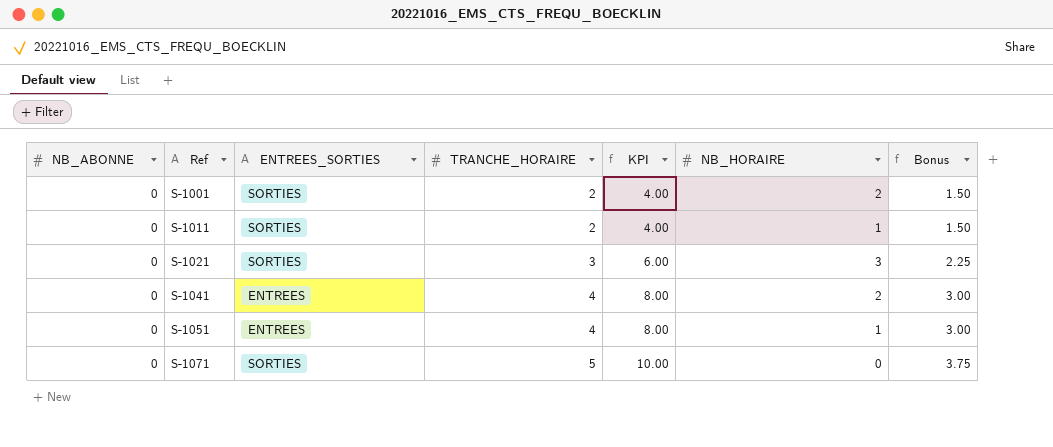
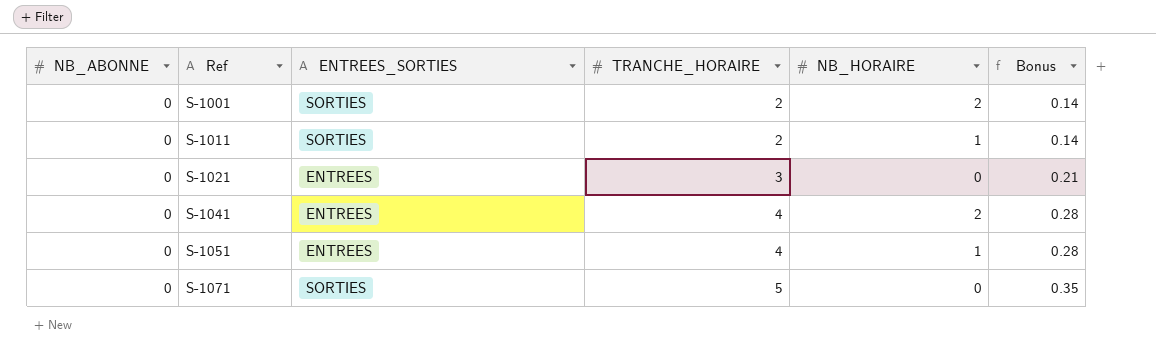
column KPI | formula: [TRANCHE_HORAIRE] * 2 -> none
column Bonus | formula: [TRANCHE_HORAIRE] * 0.75 -> [TRANCHE_HORAIRE] * 0.07
S-1021 | ENTREES_SORTIES: SORTIES -> ENTREES
S-1021 | NB_HORAIRE: 3 -> 0

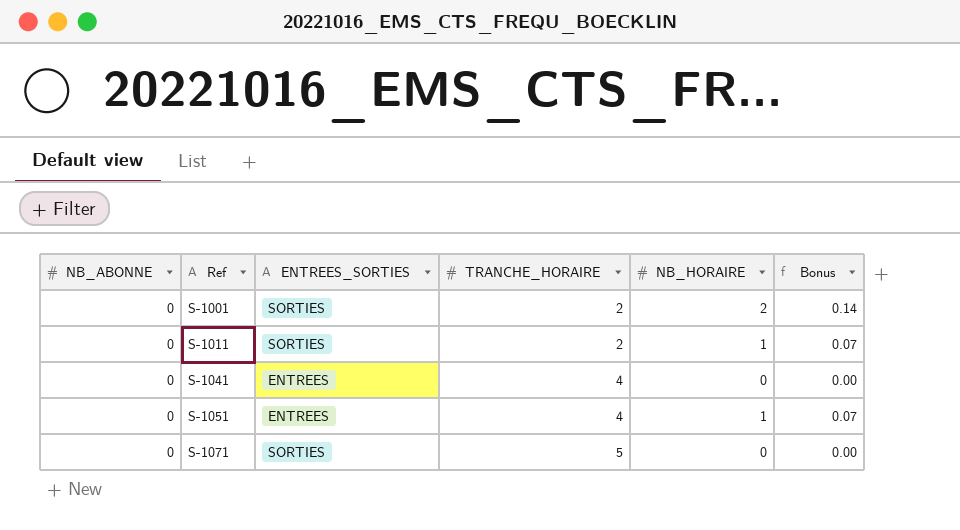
column Bonus | formula: [TRANCHE_HORAIRE] * 0.07 -> [NB_HORAIRE] * 0.07
row S-1021: 0 | ENTREES | 3 | 0 | 0.21 -> none
S-1041 | NB_HORAIRE: 2 -> 0

